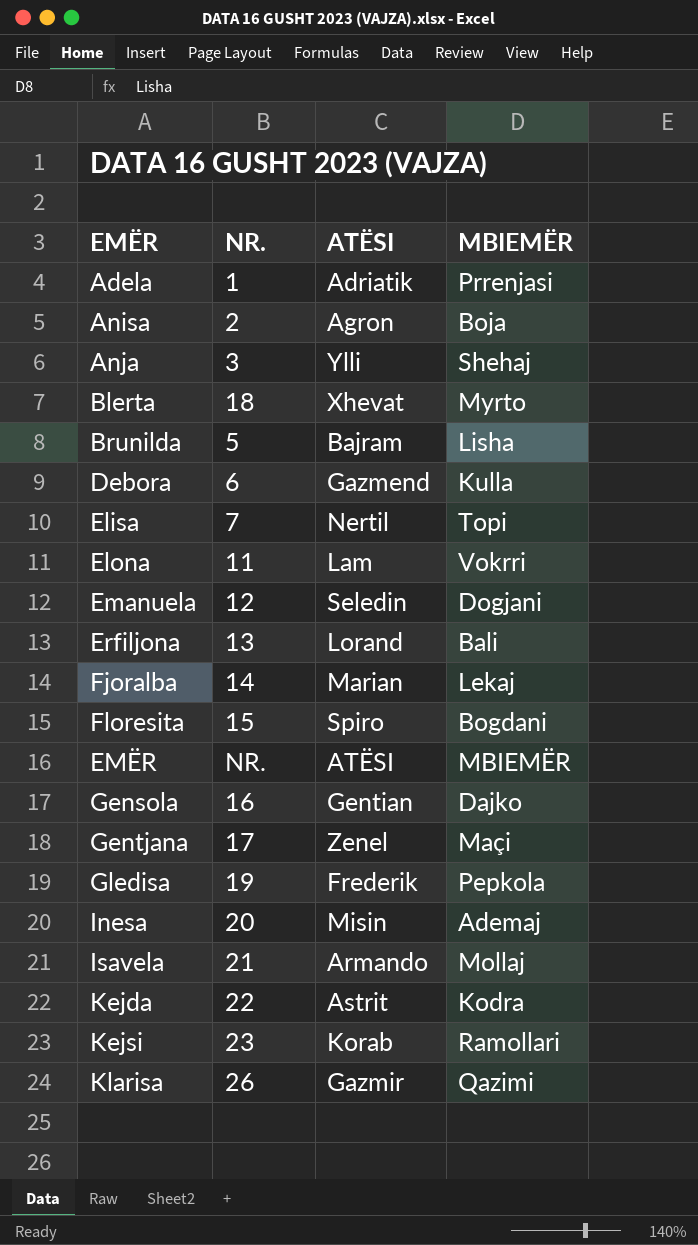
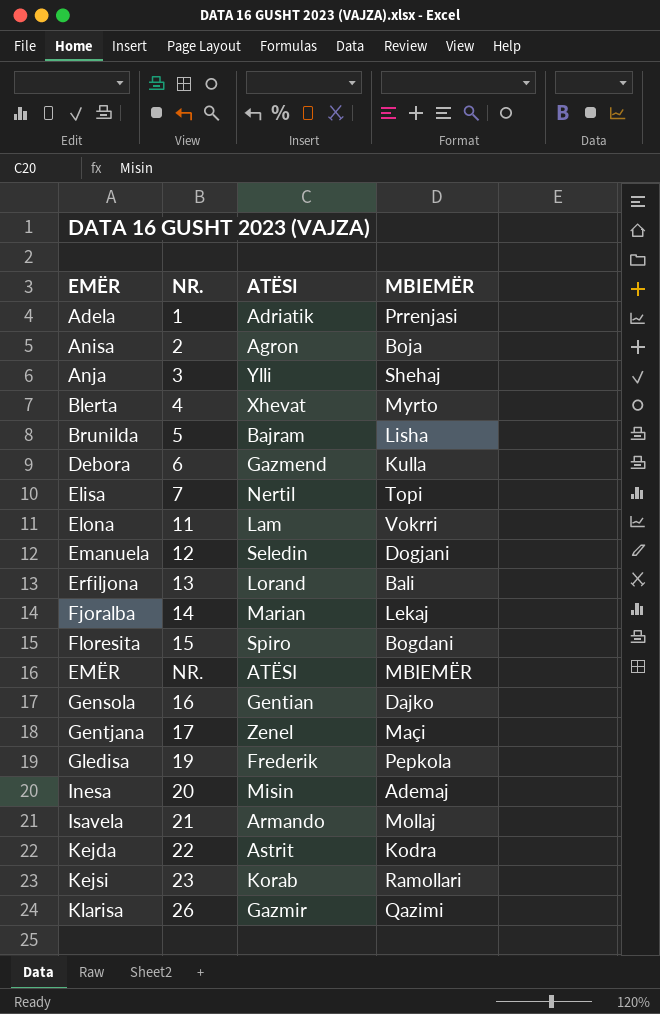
Blerta | NR.: 18 -> 4

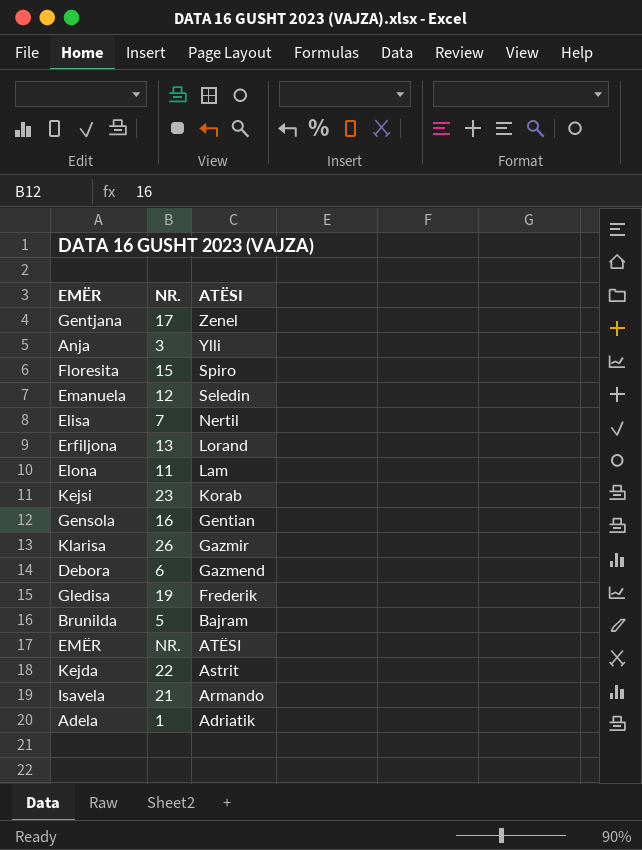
row order: none -> ATËSI descending
column MBIEMËR | position: 4 -> none
row Anisa: 2 | Agron | Boja -> none
row Blerta: 4 | Xhevat | Myrto -> none
row Fjoralba: 14 | Marian | Lekaj -> none
row Inesa: 20 | Misin | Ademaj -> none

